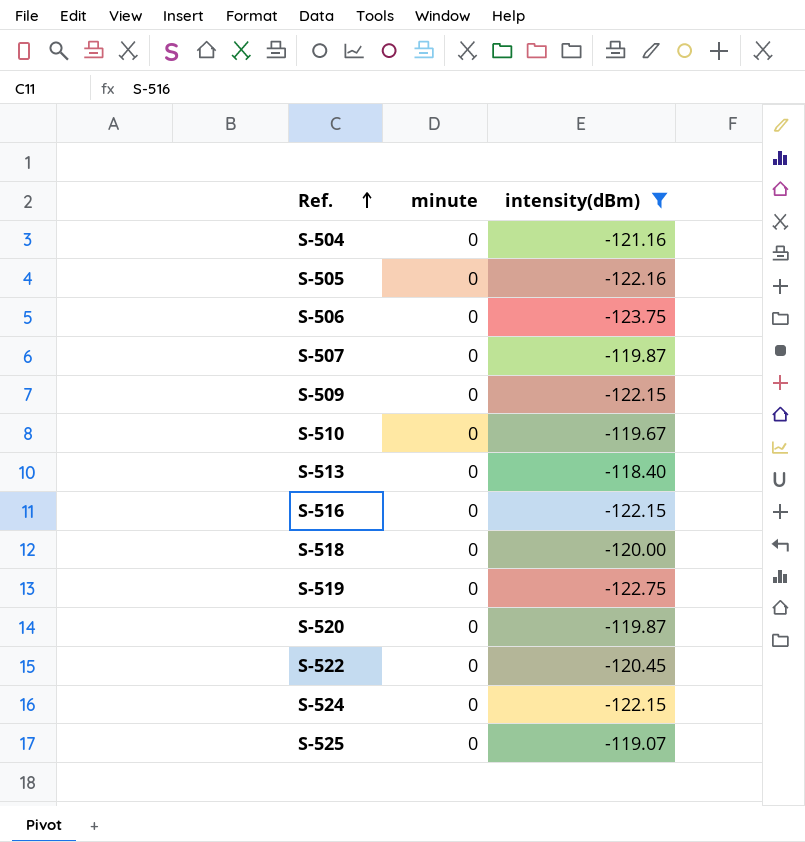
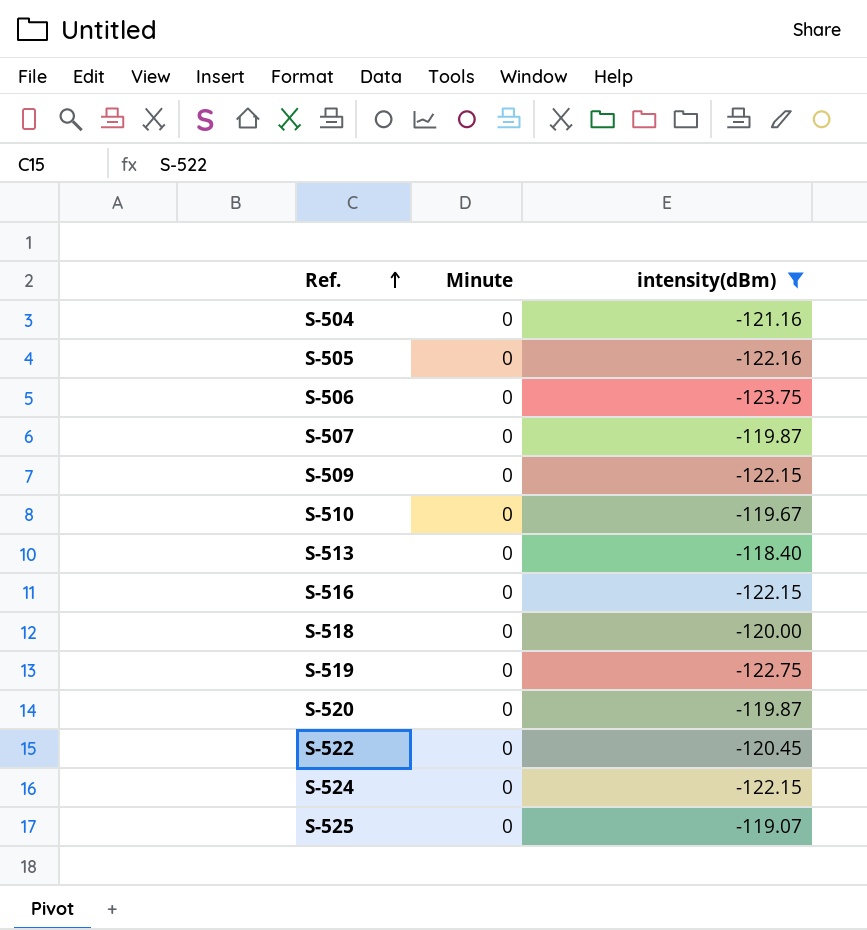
column name: minute -> Minute

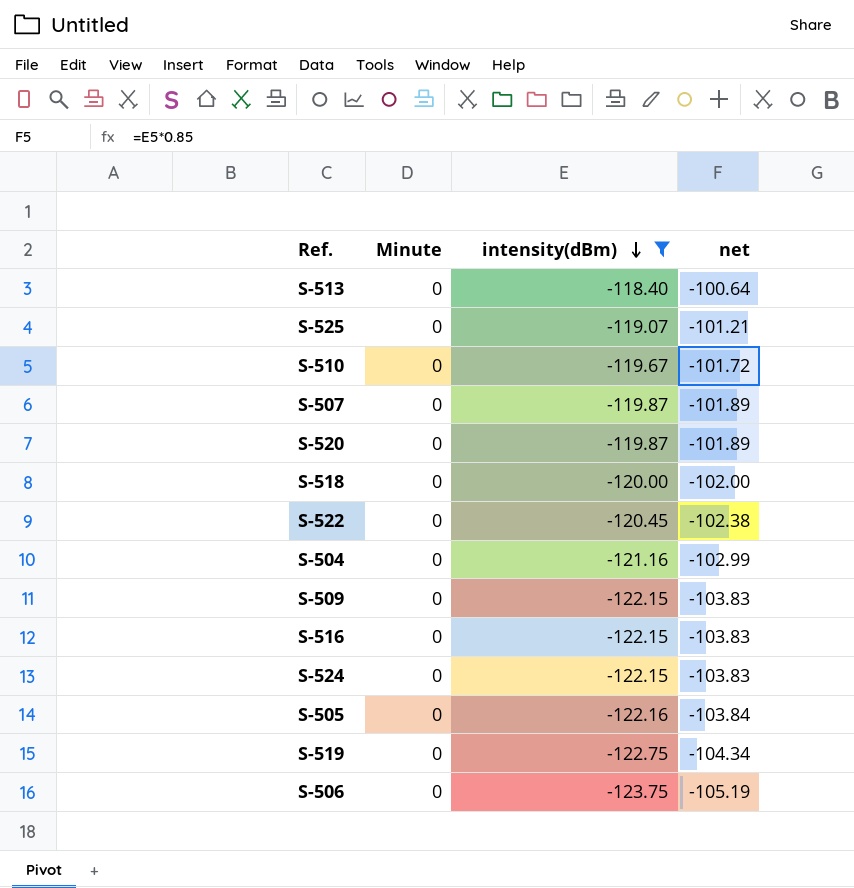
row order: Ref. ascending -> intensity(dBm) descending
column net | formula: none -> [intensity(dBm)] * 0.85

